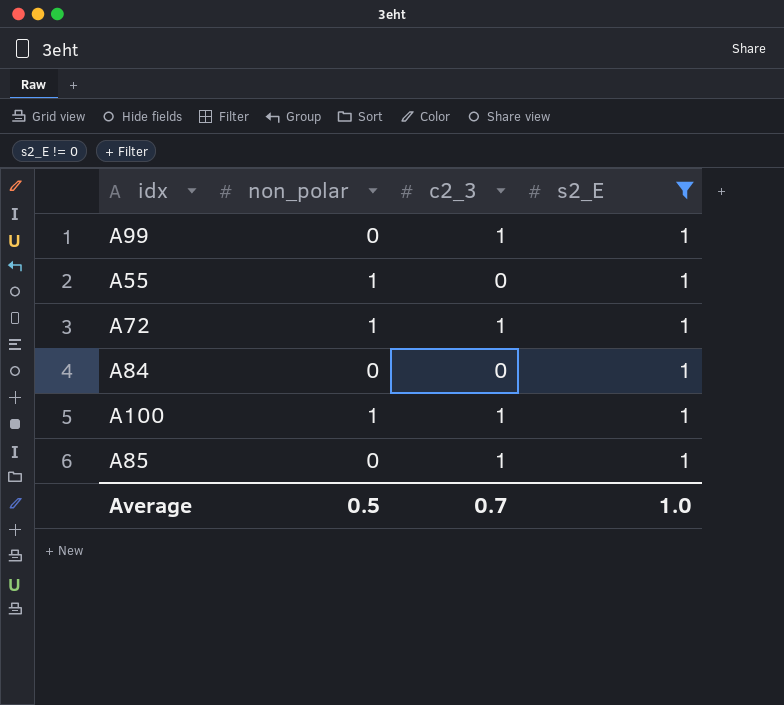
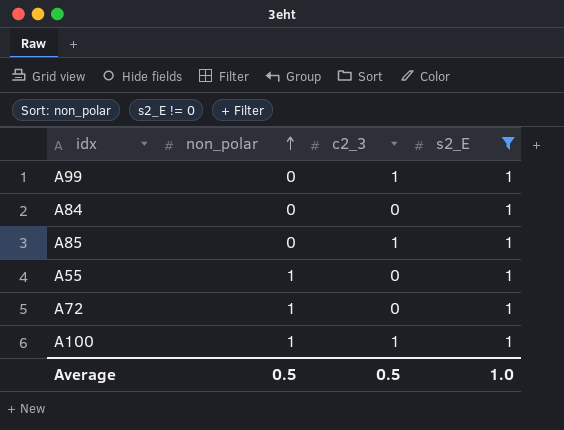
row order: none -> non_polar ascending
A72 | c2_3: 1 -> 0
Average | c2_3: 0.7 -> 0.5

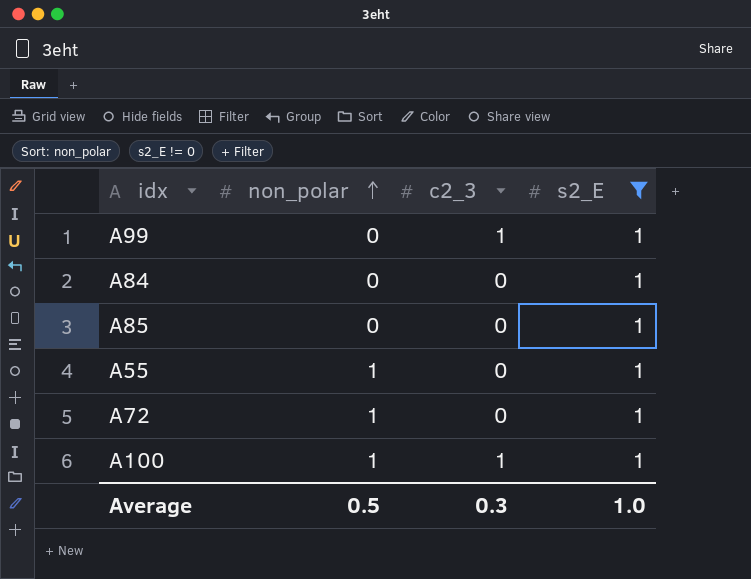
A85 | c2_3: 1 -> 0
Average | c2_3: 0.5 -> 0.3

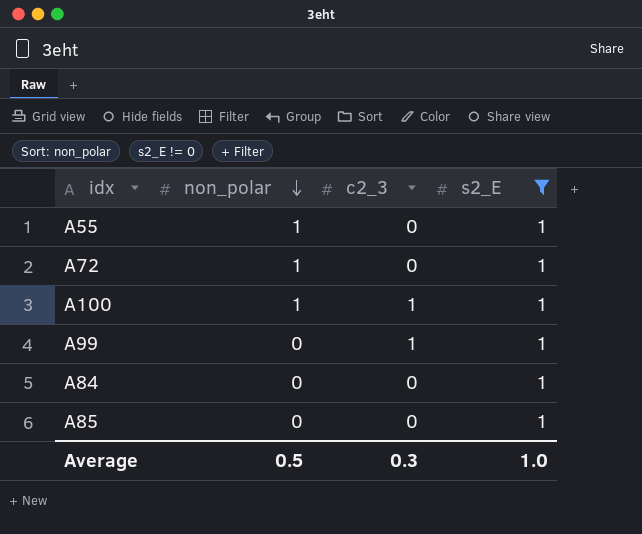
row order: non_polar ascending -> non_polar descending

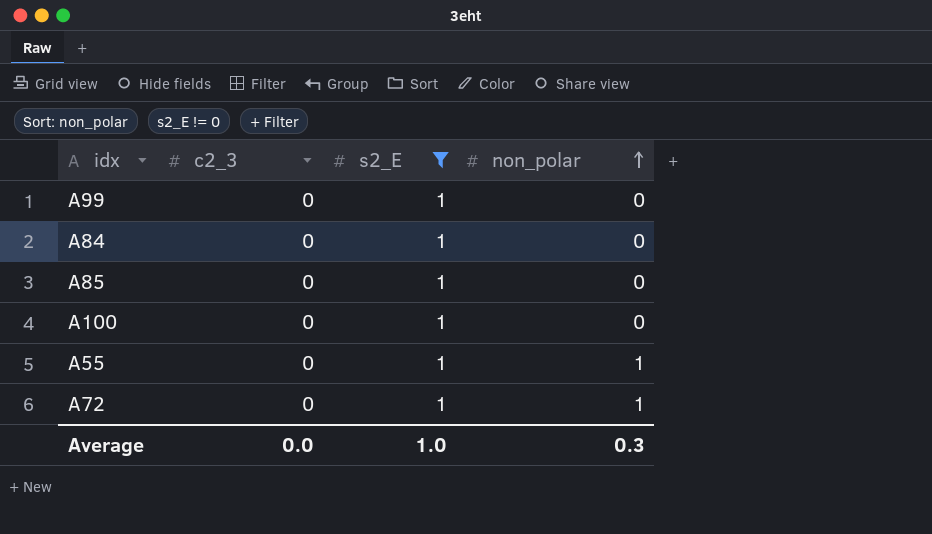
row order: non_polar descending -> non_polar ascending
column non_polar | position: 2 -> 4
A99 | c2_3: 1 -> 0
A100 | c2_3: 1 -> 0
A100 | non_polar: 1 -> 0
Average | c2_3: 0.3 -> 0.0
Average | non_polar: 0.5 -> 0.3

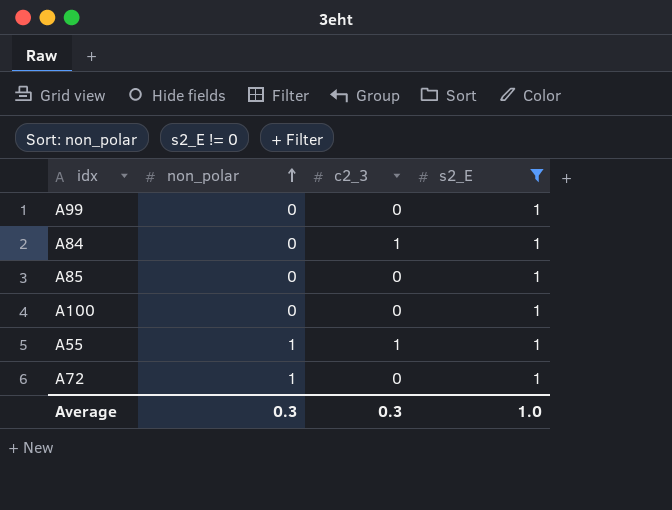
column non_polar | position: 4 -> 2
A84 | c2_3: 0 -> 1
A55 | c2_3: 0 -> 1
Average | c2_3: 0.0 -> 0.3

